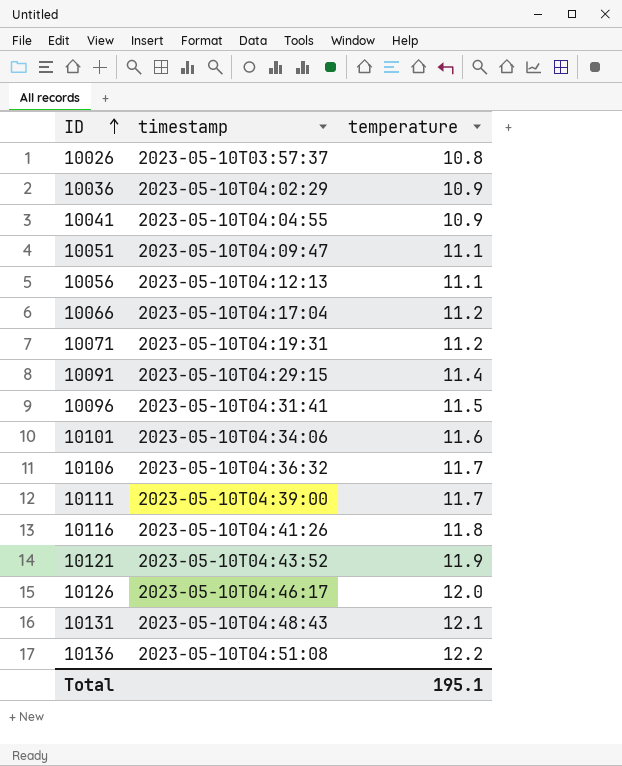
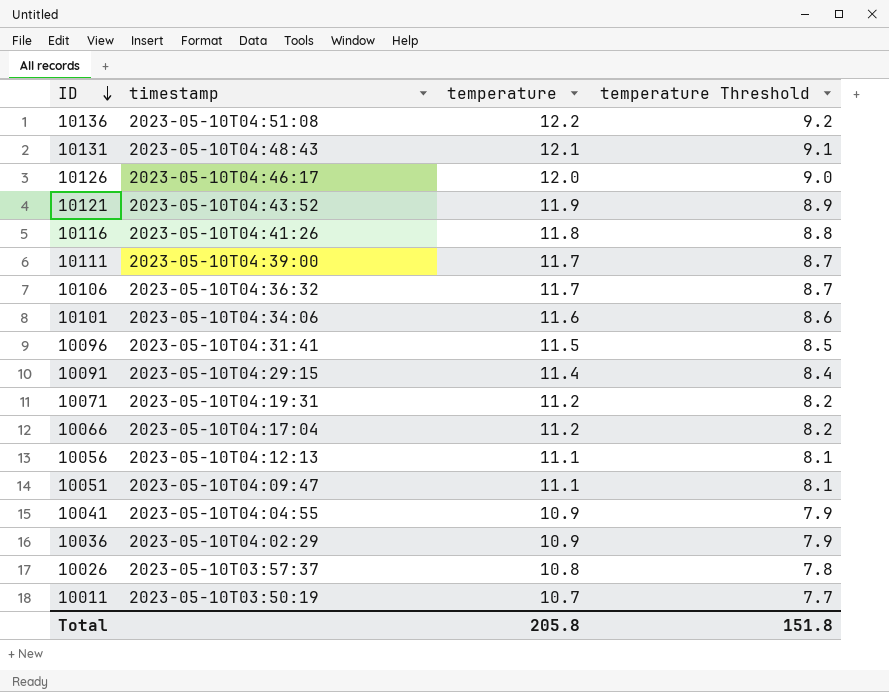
row order: ID ascending -> ID descending
column temperature Threshold | formula: none -> [temperature] - 3
row 10011: none -> 2023-05-10T03:50:19 | 10.7 | 7.7
Total | temperature: 195.1 -> 205.8

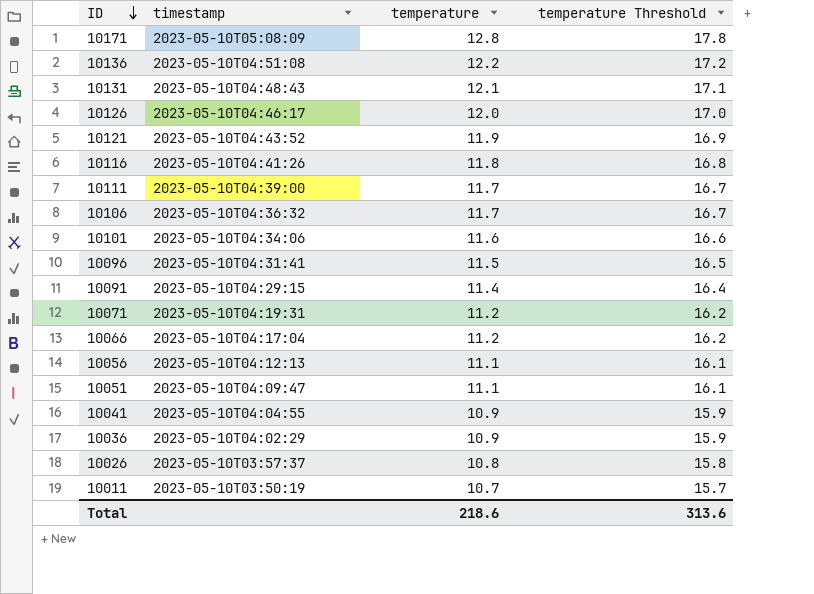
column temperature Threshold | formula: [temperature] - 3 -> [temperature] + 5
row 10171: none -> 2023-05-10T05:08:09 | 12.8 | 17.8
Total | temperature: 205.8 -> 218.6
Total | temperature Threshold: 151.8 -> 313.6

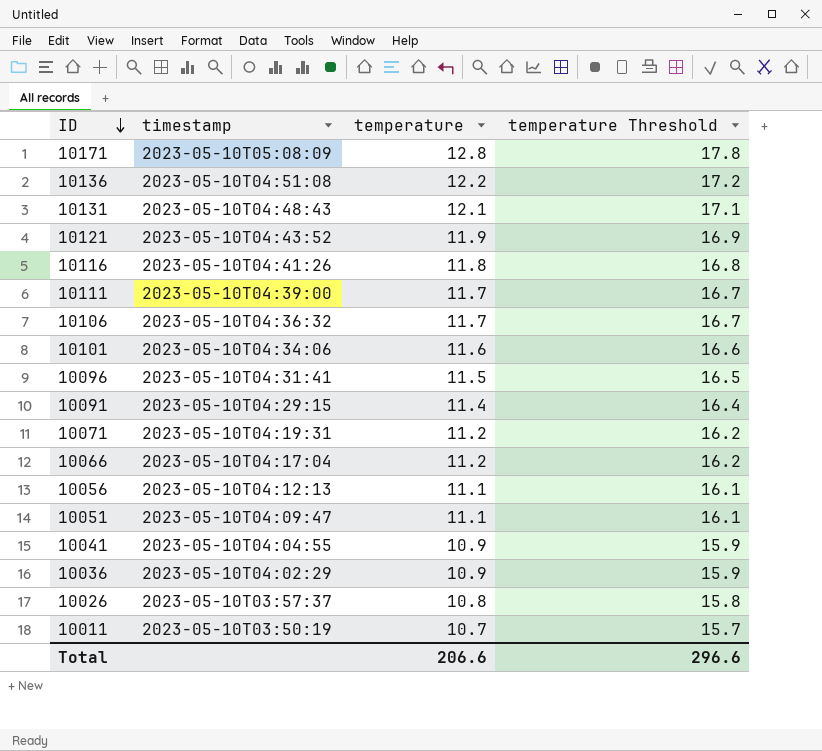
row 10126: 2023-05-10T04:46:17 | 12.0 | 17.0 -> none
Total | temperature: 218.6 -> 206.6
Total | temperature Threshold: 313.6 -> 296.6

